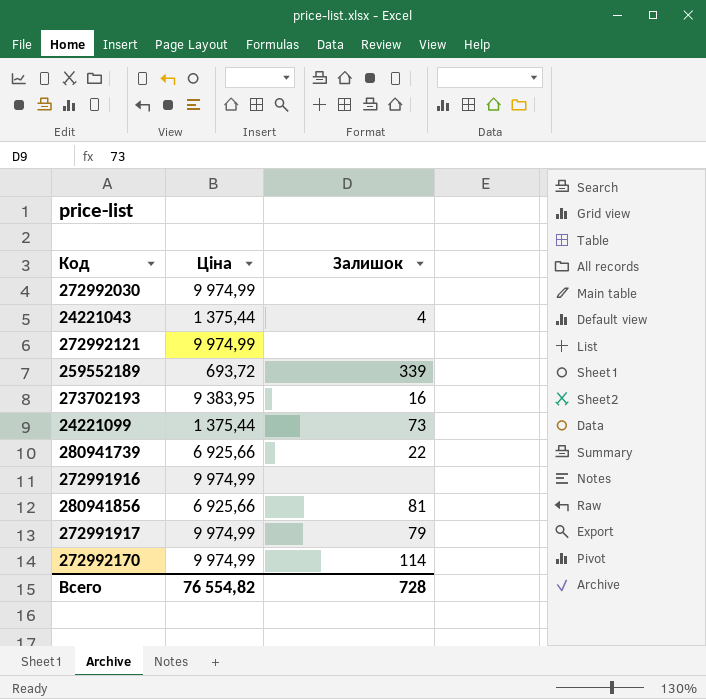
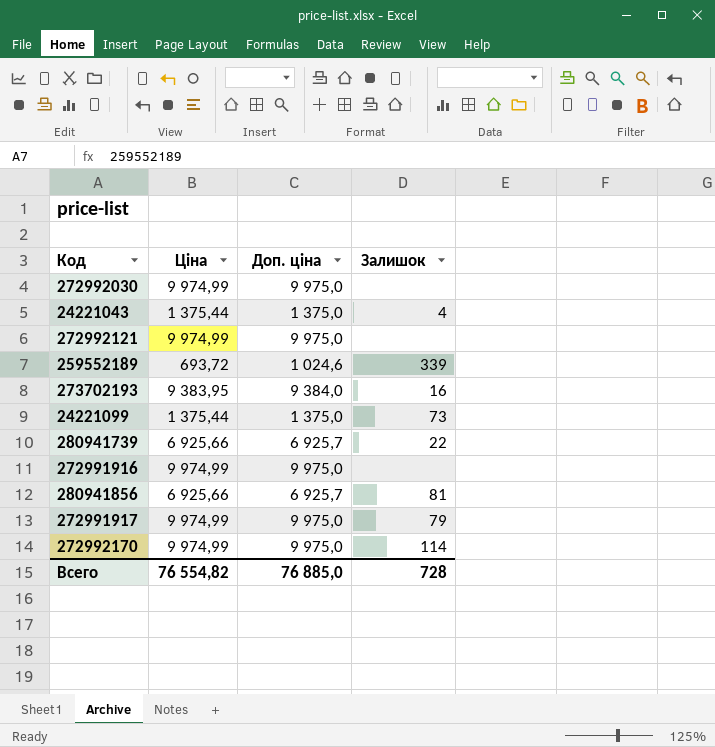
column Доп. ціна | position: none -> 3

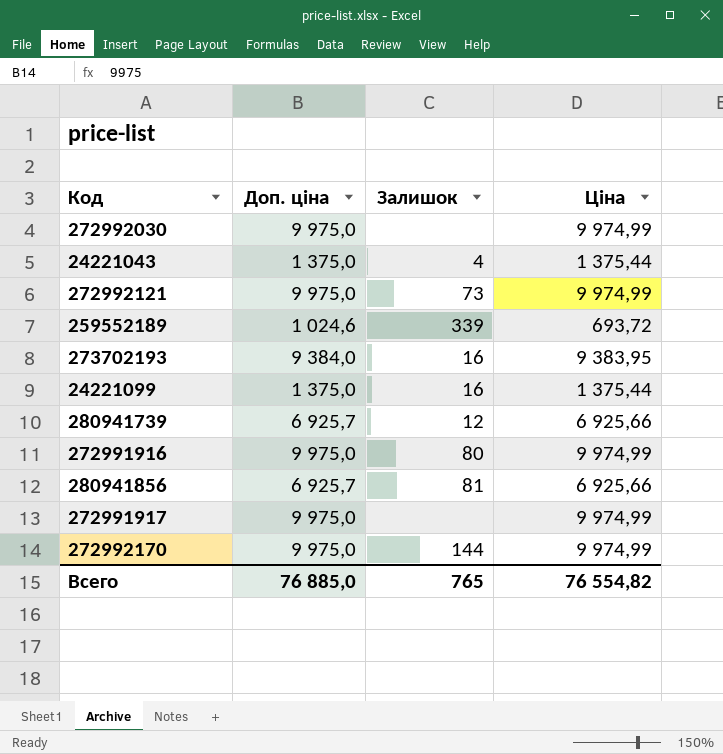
column Ціна | position: 2 -> 4
272992121 | Залишок: none -> 73
24221099 | Залишок: 73 -> 16
280941739 | Залишок: 22 -> 12
272991916 | Залишок: none -> 80
272991917 | Залишок: 79 -> none
272992170 | Залишок: 114 -> 144
Всего | Залишок: 728 -> 765

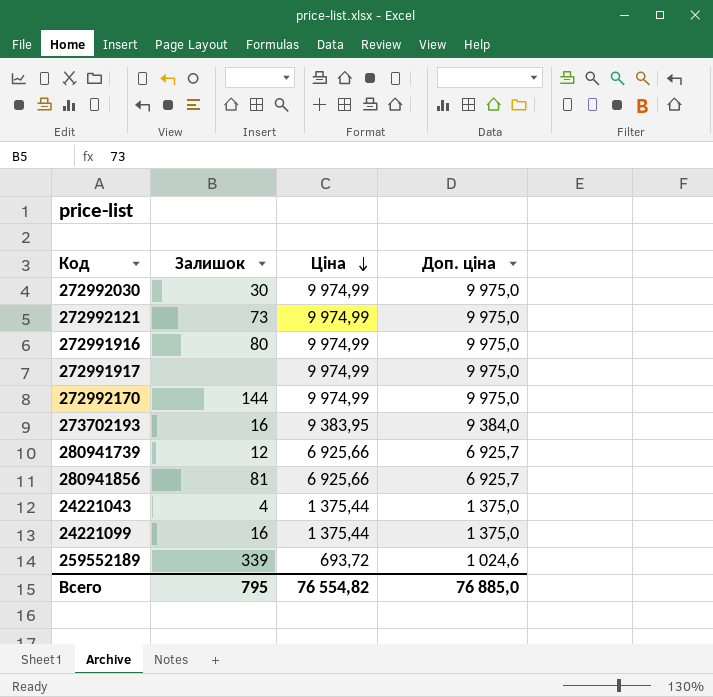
row order: none -> Ціна descending
column Доп. ціна | position: 2 -> 4
272992030 | Залишок: none -> 30
Всего | Залишок: 765 -> 795

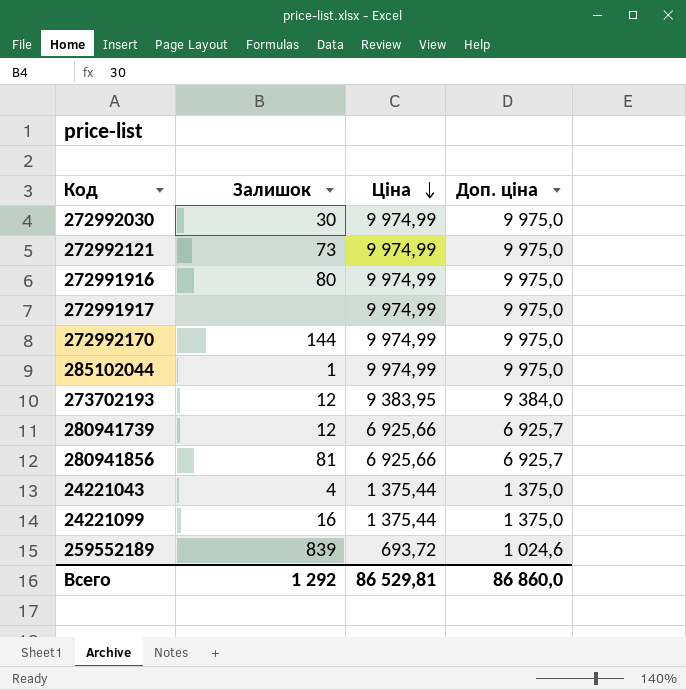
row 285102044: none -> 1 | 9 974,99 | 9 975,0
273702193 | Залишок: 16 -> 12
259552189 | Залишок: 339 -> 839
Всего | Залишок: 795 -> 1 292
Всего | Ціна: 76 554,82 -> 86 529,81
Всего | Доп. ціна: 76 885,0 -> 86 860,0

